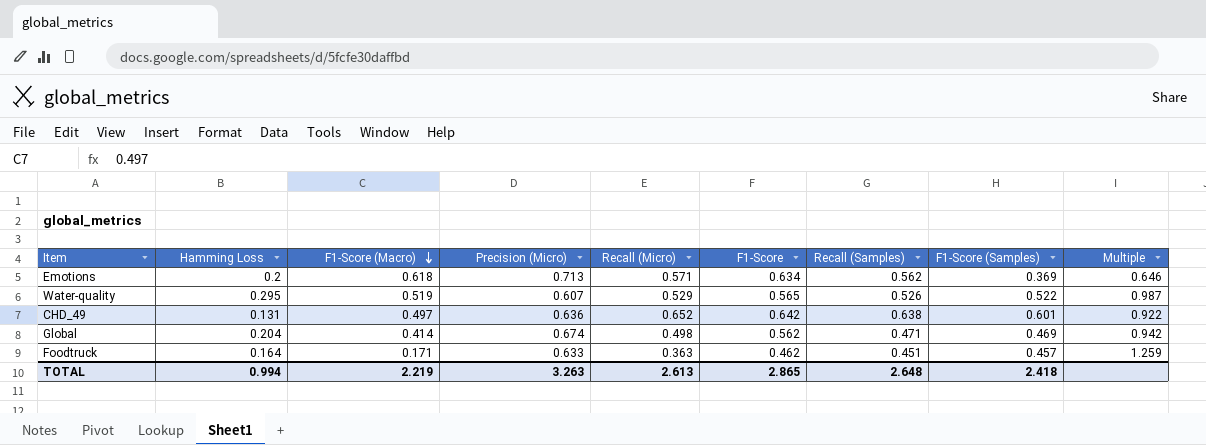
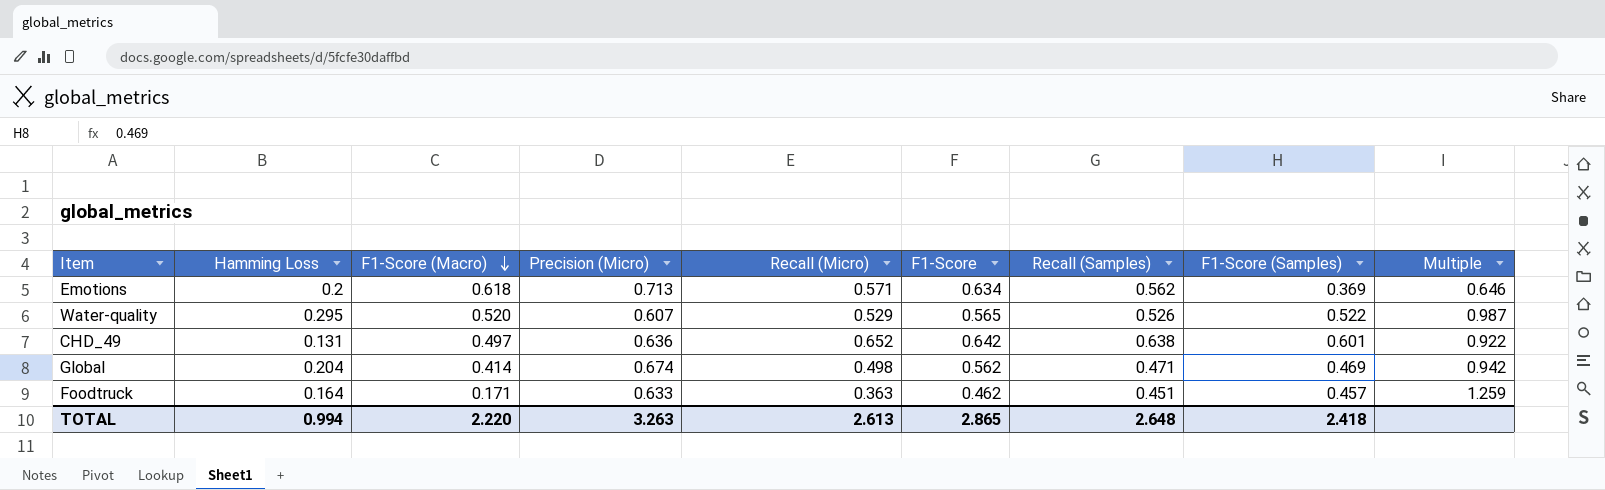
Water-quality | F1-Score (Macro): 0.519 -> 0.520
TOTAL | F1-Score (Macro): 2.219 -> 2.220

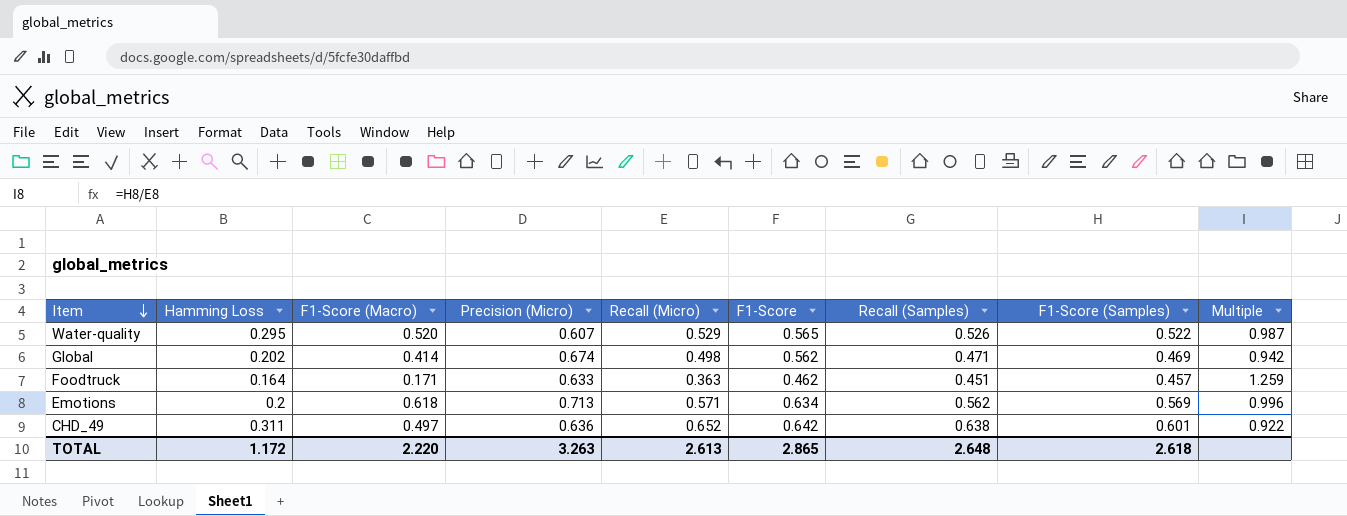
row order: F1-Score (Macro) descending -> Item descending
Global | Hamming Loss: 0.204 -> 0.202
Emotions | F1-Score (Samples): 0.369 -> 0.569
Emotions | Multiple: 0.646 -> 0.996
CHD_49 | Hamming Loss: 0.131 -> 0.311
TOTAL | Hamming Loss: 0.994 -> 1.172
TOTAL | F1-Score (Samples): 2.418 -> 2.618

